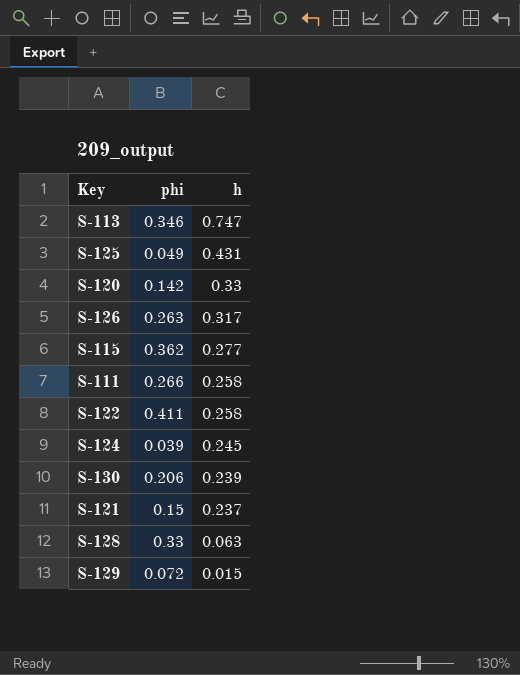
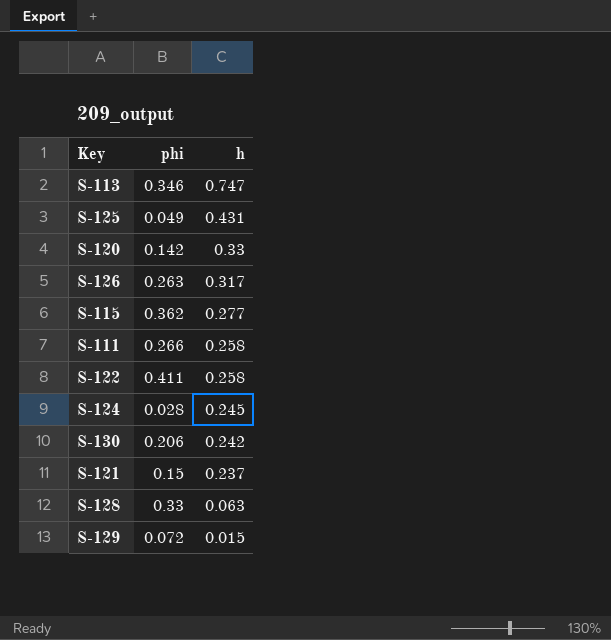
S-124 | phi: 0.039 -> 0.028
S-130 | h: 0.239 -> 0.242

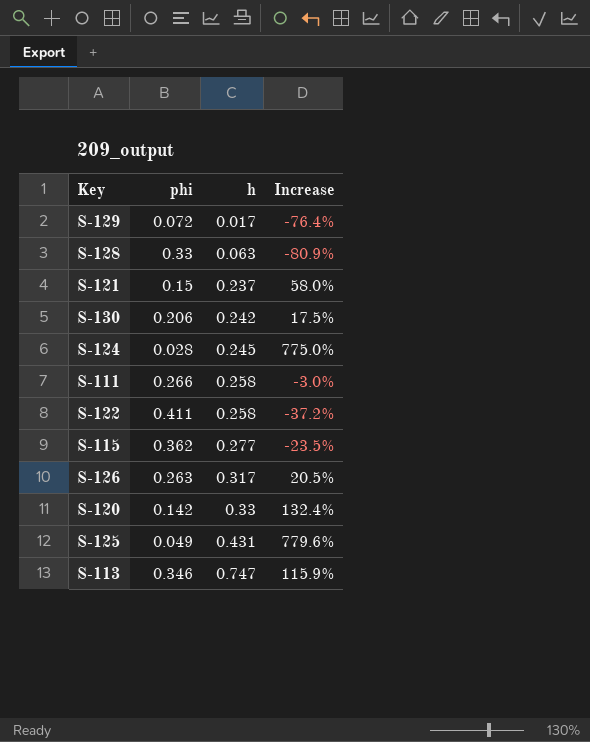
row order: h descending -> h ascending
column Increase | formula: none -> ([h] - [phi]) / [phi]
S-129 | h: 0.015 -> 0.017

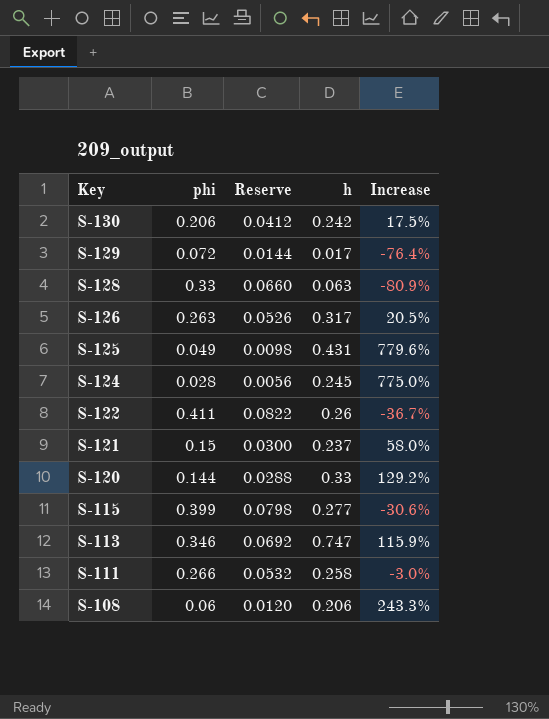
row order: h ascending -> Key descending
column Reserve | formula: none -> [phi] * 0.2
S-122 | h: 0.258 -> 0.26
S-122 | Increase: -37.2% -> -36.7%
S-120 | phi: 0.142 -> 0.144
S-120 | Increase: 132.4% -> 129.2%
S-115 | phi: 0.362 -> 0.399
S-115 | Increase: -23.5% -> -30.6%
row S-108: none -> 0.06 | 0.0120 | 0.206 | 243.3%

